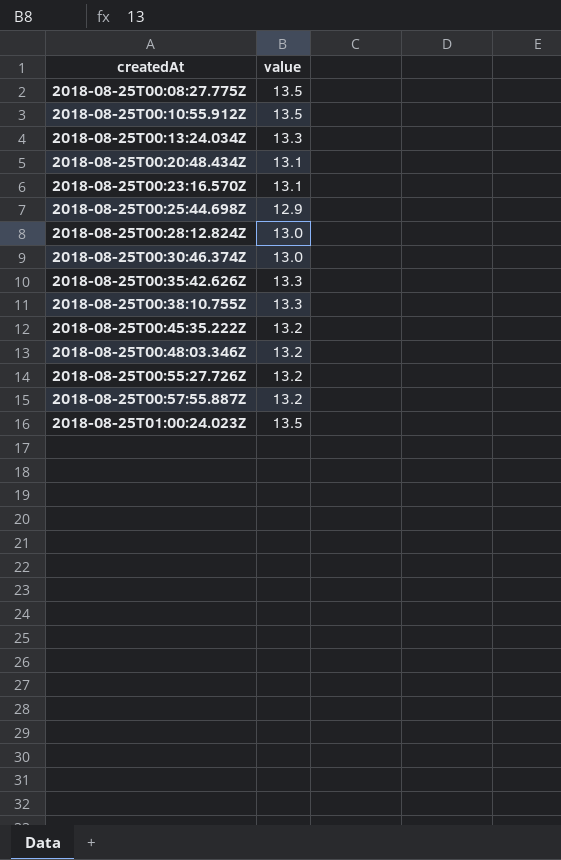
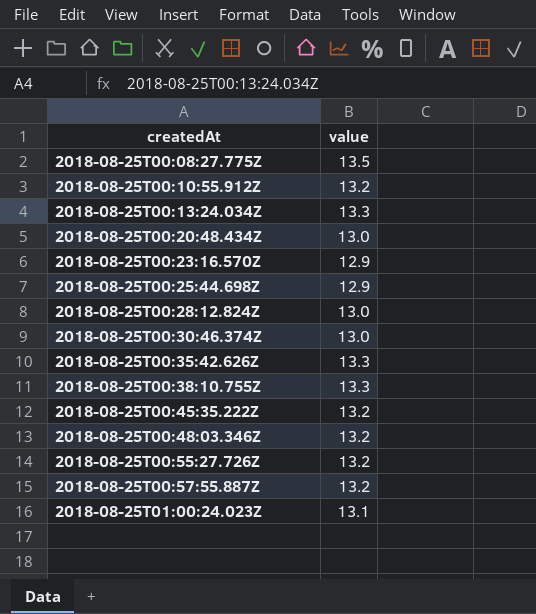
2018-08-25T00:10:55.912Z | value: 13.5 -> 13.2
2018-08-25T00:20:48.434Z | value: 13.1 -> 13.0
2018-08-25T00:23:16.570Z | value: 13.1 -> 12.9
2018-08-25T01:00:24.023Z | value: 13.5 -> 13.1

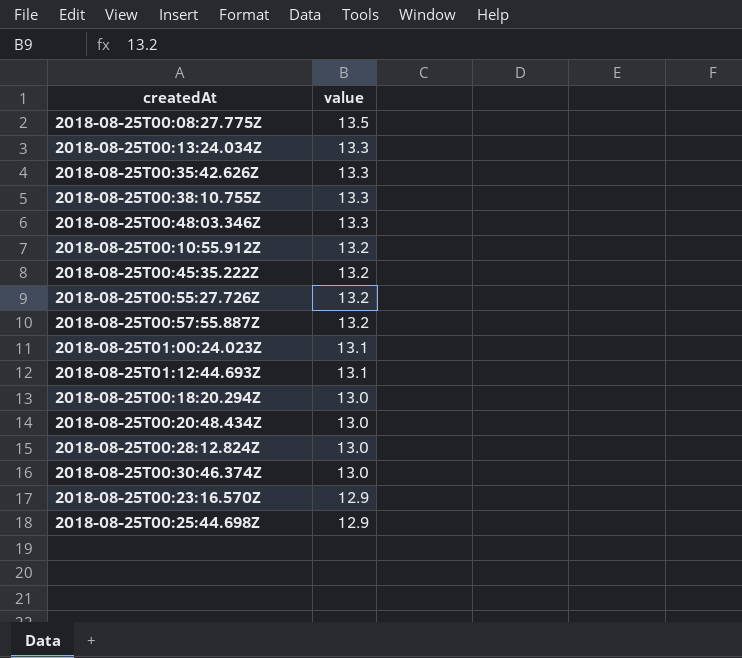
row order: createdAt ascending -> value descending
2018-08-25T00:48:03.346Z | value: 13.2 -> 13.3
row 2018-08-25T01:12:44.693Z: none -> 13.1
row 2018-08-25T00:18:20.294Z: none -> 13.0

